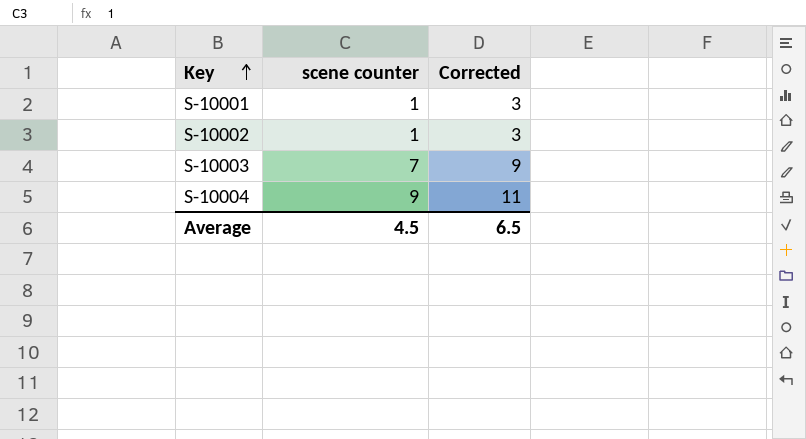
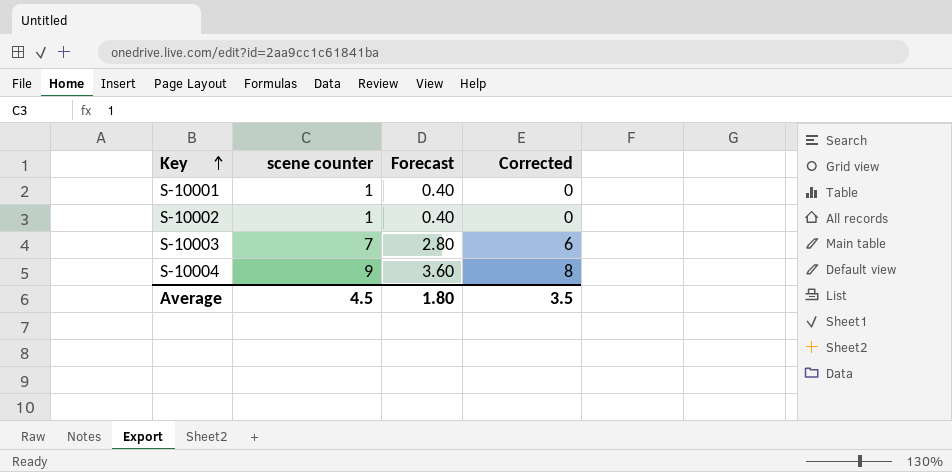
column Forecast | formula: none -> [scene counter] * 0.4
column Corrected | formula: [scene counter] + 2 -> [scene counter] - 1
Average | Corrected: 6.5 -> 3.5

